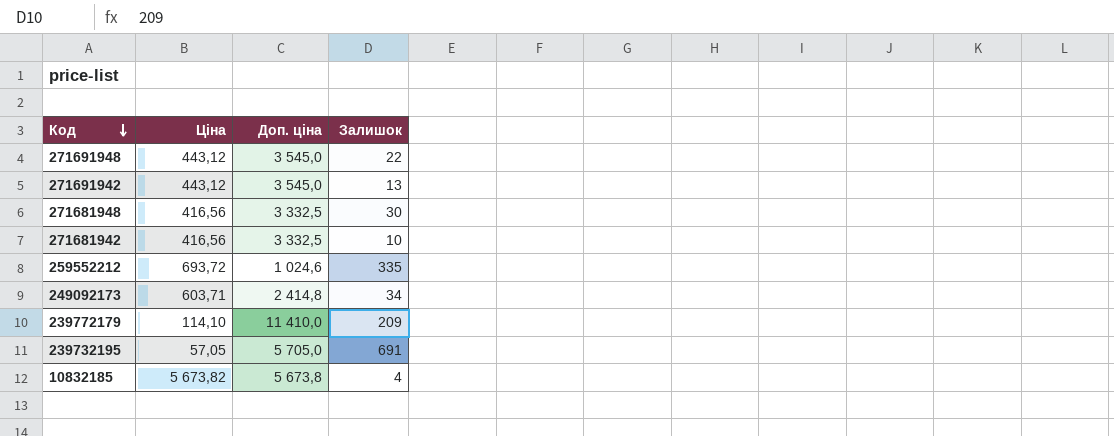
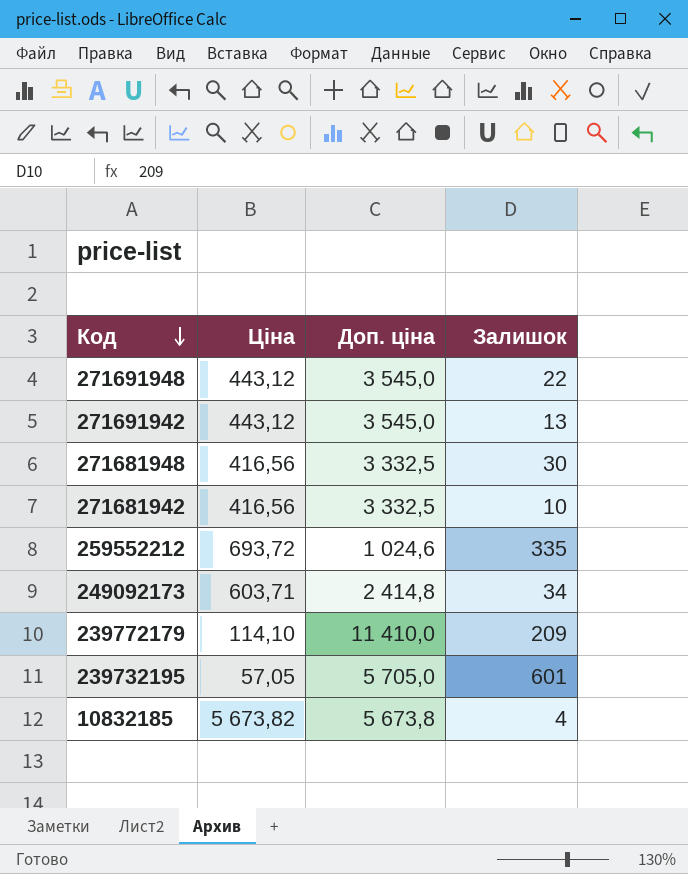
239732195 | Залишок: 691 -> 601

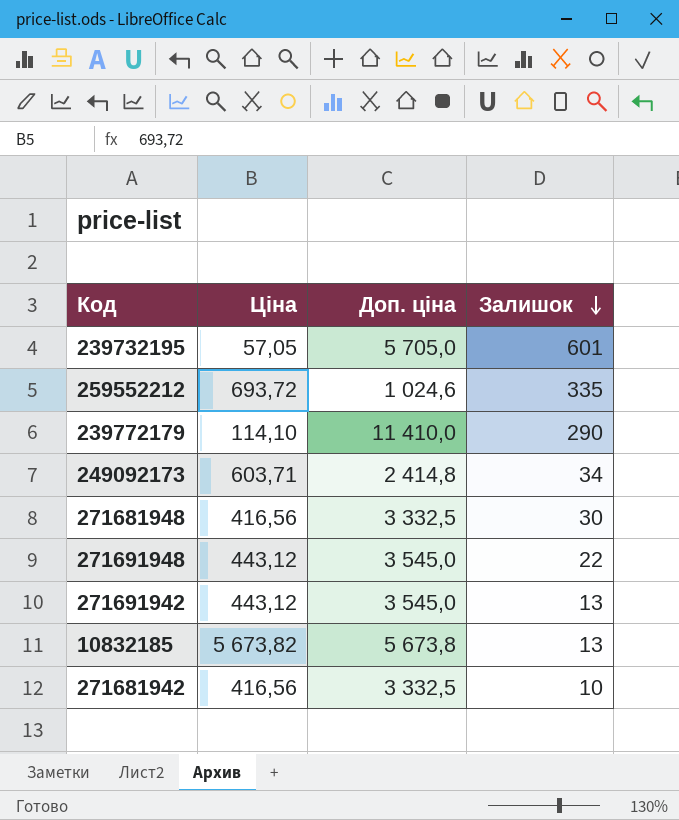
row order: Код descending -> Залишок descending
239772179 | Залишок: 209 -> 290
10832185 | Залишок: 4 -> 13

